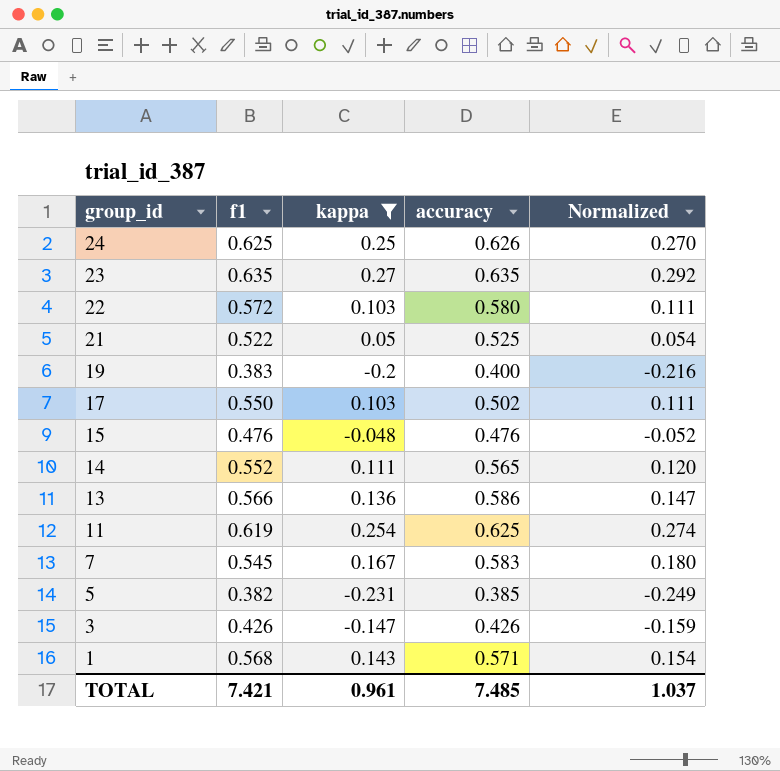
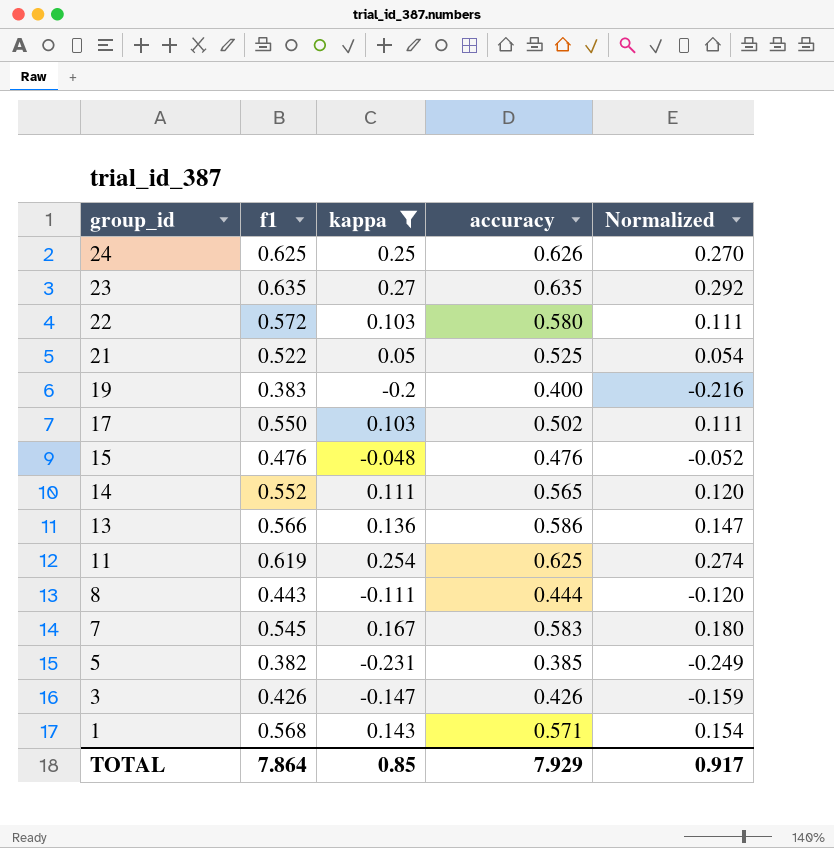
row 8: none -> 0.443 | -0.111 | 0.444 | -0.120
TOTAL | f1: 7.421 -> 7.864
TOTAL | kappa: 0.961 -> 0.85
TOTAL | accuracy: 7.485 -> 7.929
TOTAL | Normalized: 1.037 -> 0.917

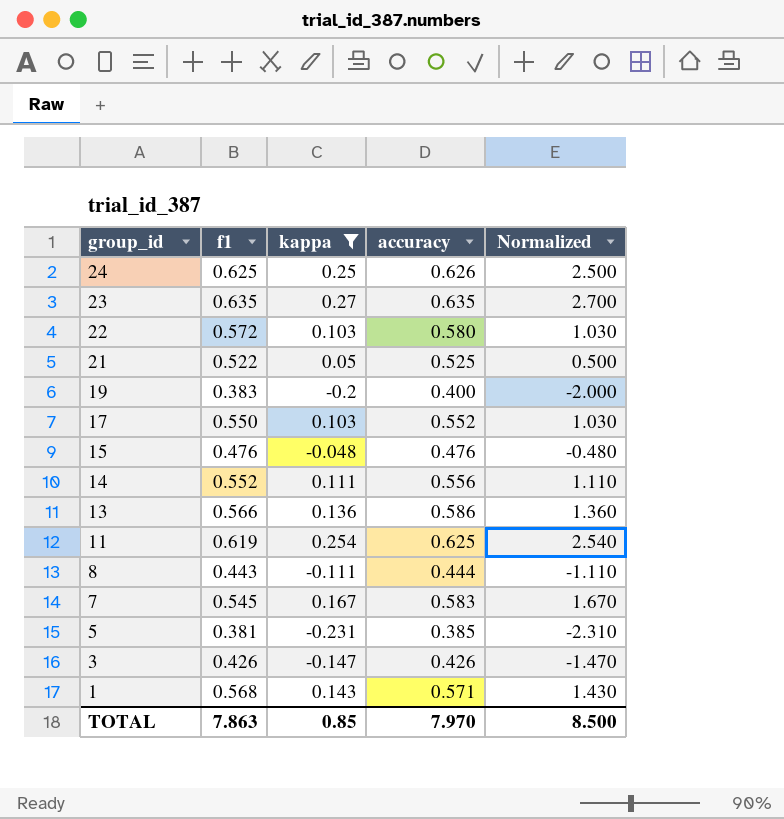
column Normalized | formula: [kappa] * 1.08 -> [kappa] * 10
17 | accuracy: 0.502 -> 0.552
14 | accuracy: 0.565 -> 0.556
5 | f1: 0.382 -> 0.381
TOTAL | f1: 7.864 -> 7.863
TOTAL | accuracy: 7.929 -> 7.970
TOTAL | Normalized: 0.917 -> 8.500

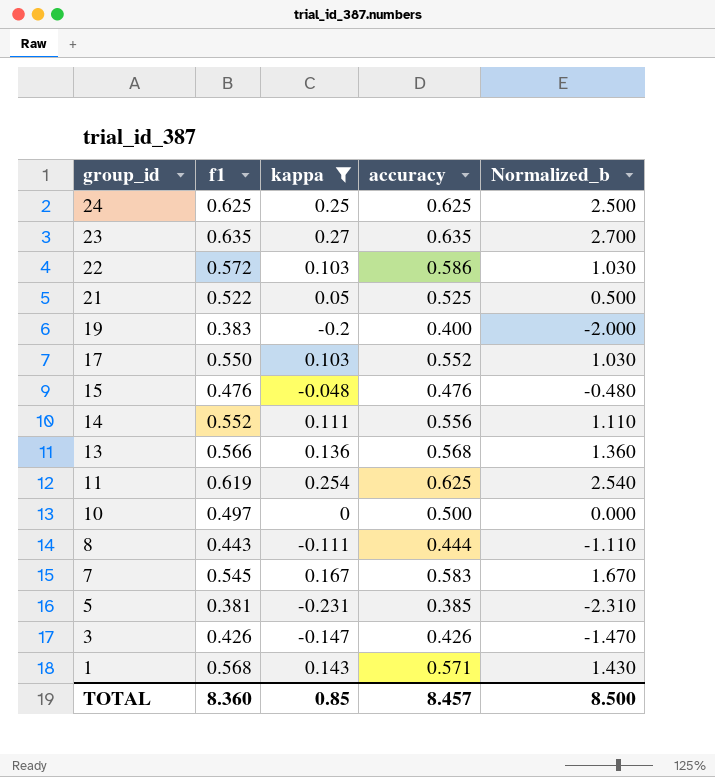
column name: Normalized -> Normalized_b
24 | accuracy: 0.626 -> 0.625
22 | accuracy: 0.580 -> 0.586
13 | accuracy: 0.586 -> 0.568
row 10: none -> 0.497 | 0 | 0.500 | 0.000
TOTAL | f1: 7.863 -> 8.360
TOTAL | accuracy: 7.970 -> 8.457

